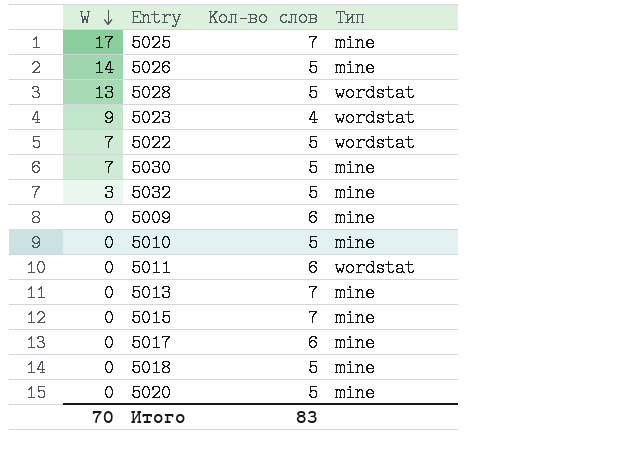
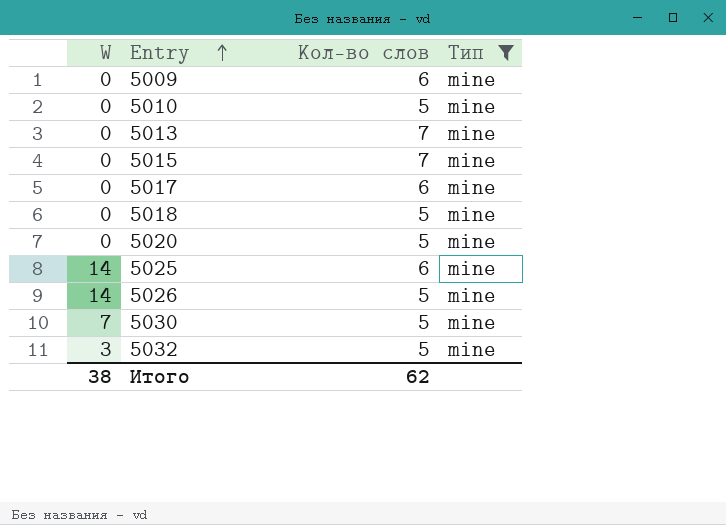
filter: none -> Тип = mine
row order: W descending -> Entry ascending
5025 | W: 17 -> 14
5025 | Кол-во слов: 7 -> 6
Итого | W: 70 -> 38
Итого | Кол-во слов: 83 -> 62

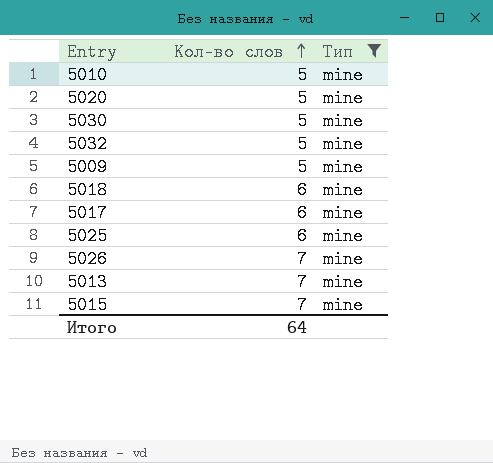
row order: Entry ascending -> Кол-во слов ascending
column W | position: 1 -> none
5009 | Кол-во слов: 6 -> 5
5018 | Кол-во слов: 5 -> 6
5026 | Кол-во слов: 5 -> 7
Итого | Кол-во слов: 62 -> 64

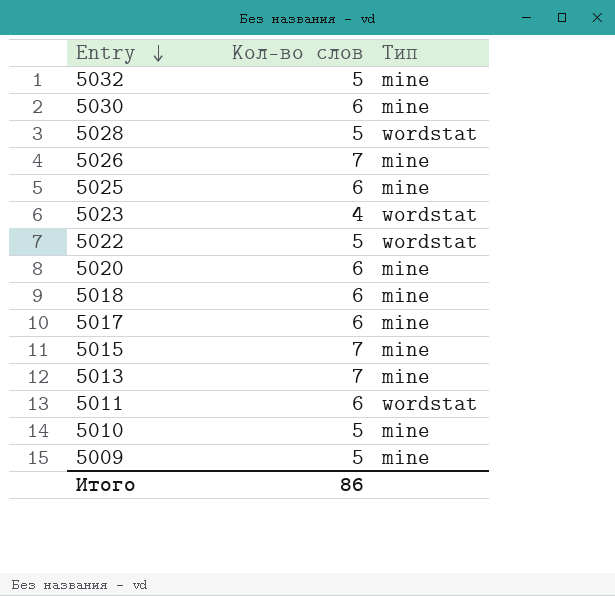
filter: Тип = mine -> none
row order: Кол-во слов ascending -> Entry descending
5030 | Кол-во слов: 5 -> 6
5020 | Кол-во слов: 5 -> 6
Итого | Кол-во слов: 64 -> 86

